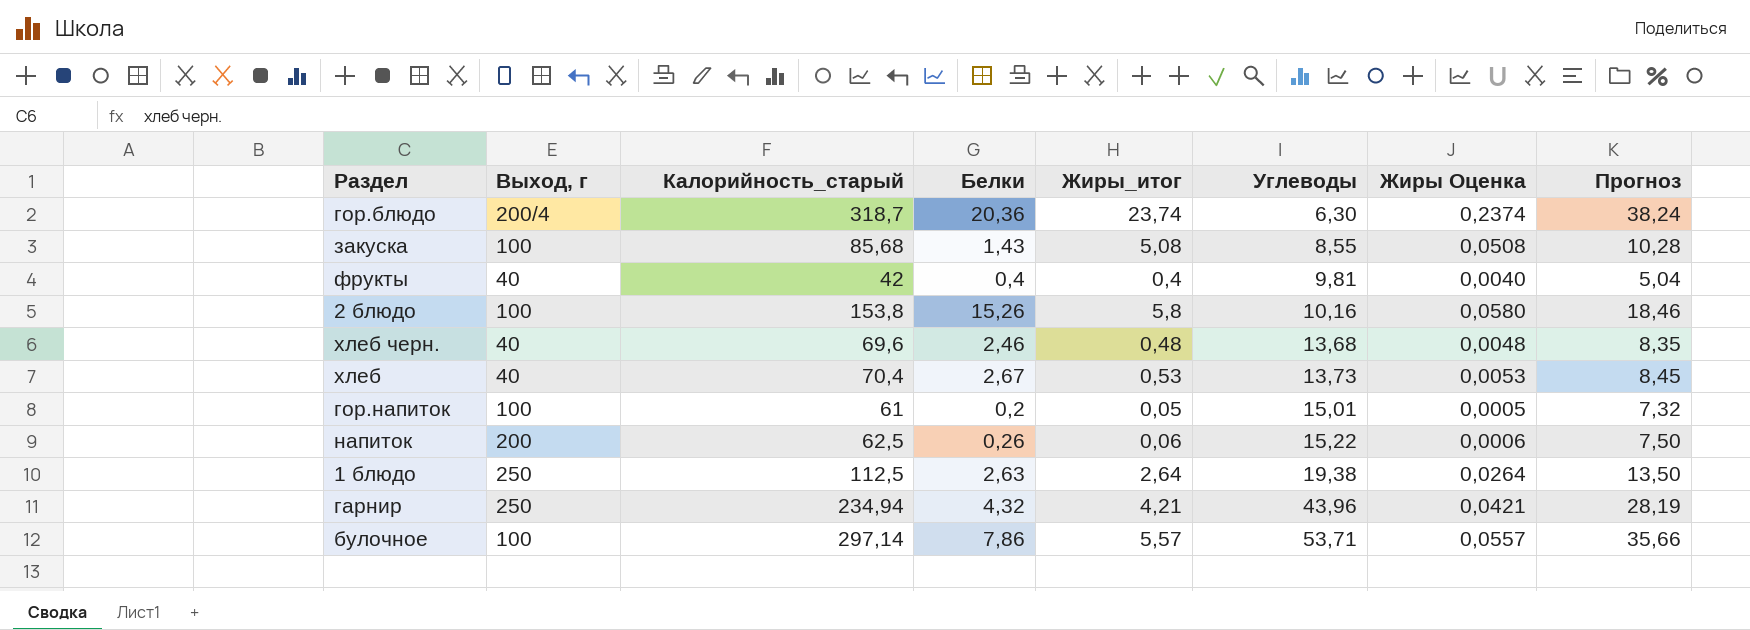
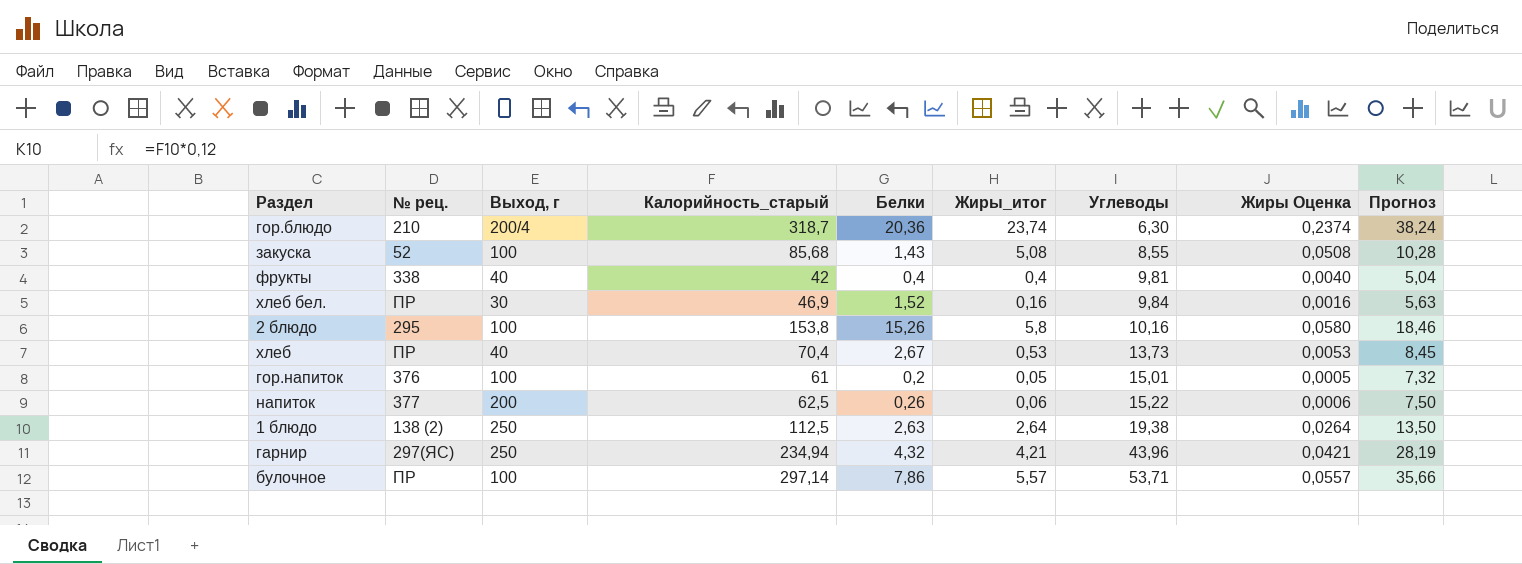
column № рец. | position: none -> 2
row хлеб черн.: 40 | 69,6 | 2,46 | 0,48 | 13,68 | 0,0048 | 8,35 -> none
row хлеб бел.: none -> ПР | 30 | 46,9 | 1,52 | 0,16 | 9,84 | 0,0016 | 5,63

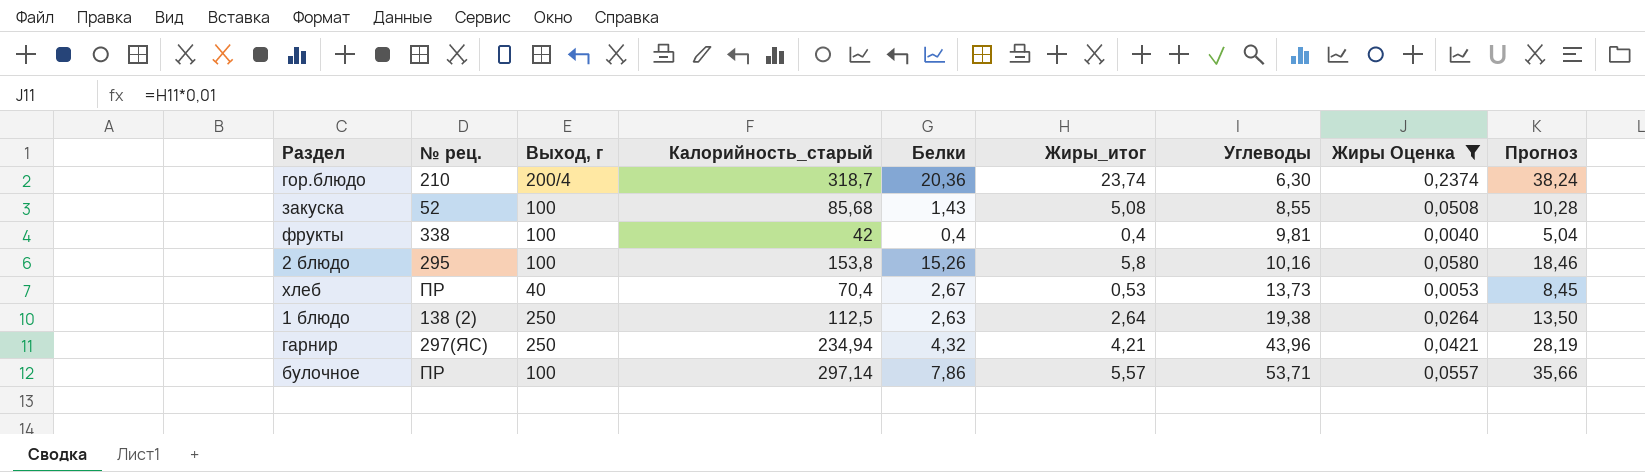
filter: none -> Жиры Оценка >= 0,0040
фрукты | Выход, г: 40 -> 100

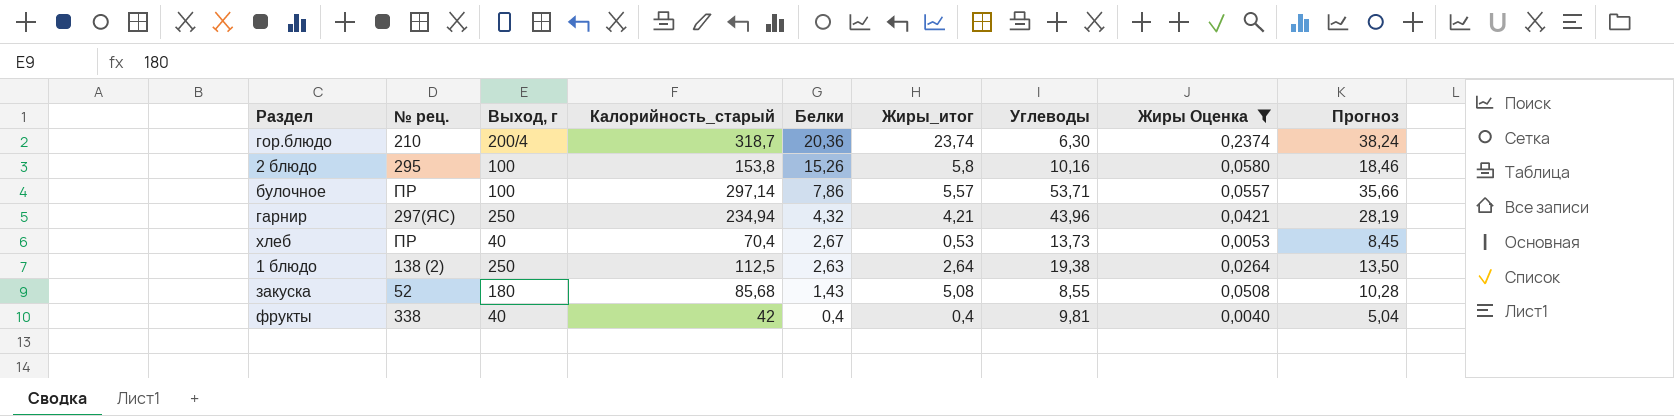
row order: Углеводы ascending -> Белки descending
закуска | Выход, г: 100 -> 180
фрукты | Выход, г: 100 -> 40

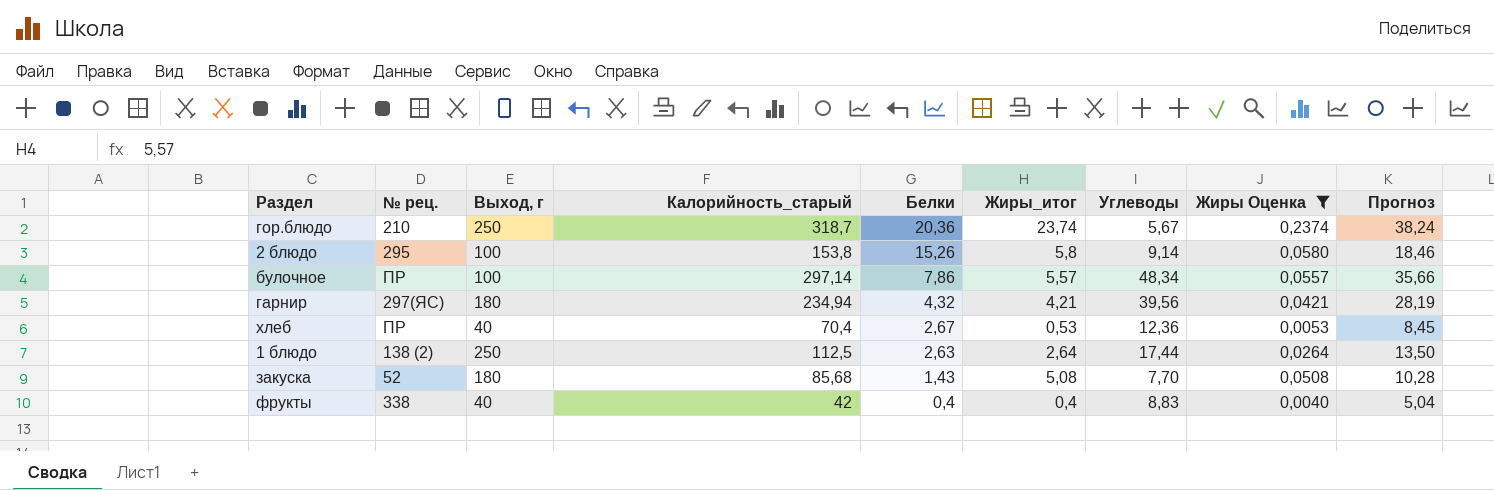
гор.блюдо | Выход, г: 200/4 -> 250
гор.блюдо | Углеводы: 6,30 -> 5,67
2 блюдо | Углеводы: 10,16 -> 9,14
булочное | Углеводы: 53,71 -> 48,34
гарнир | Выход, г: 250 -> 180
гарнир | Углеводы: 43,96 -> 39,56
хлеб | Углеводы: 13,73 -> 12,36
1 блюдо | Углеводы: 19,38 -> 17,44
закуска | Углеводы: 8,55 -> 7,70
фрукты | Углеводы: 9,81 -> 8,83

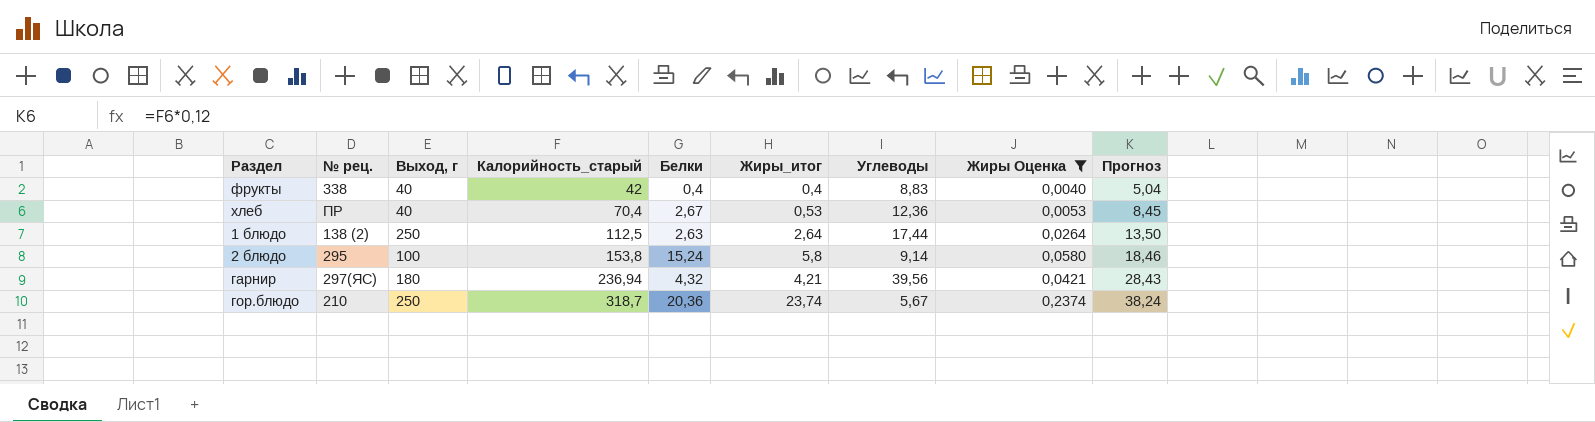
row order: Белки descending -> Калорийность_старый ascending
row булочное: ПР | 100 | 297,14 | 7,86 | 5,57 | 48,34 | 0,0557 | 35,66 -> none
row закуска: 52 | 180 | 85,68 | 1,43 | 5,08 | 7,70 | 0,0508 | 10,28 -> none
2 блюдо | Белки: 15,26 -> 15,24
гарнир | Калорийность_старый: 234,94 -> 236,94
гарнир | Прогноз: 28,19 -> 28,43

